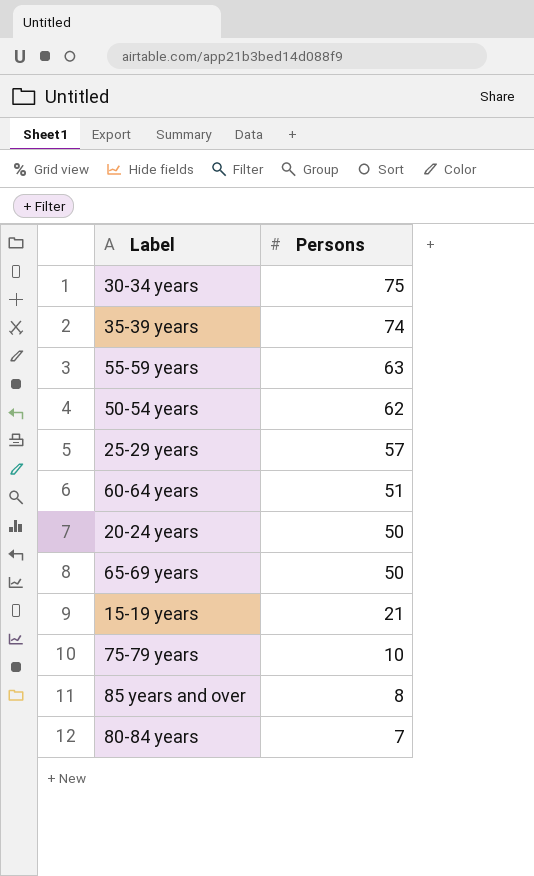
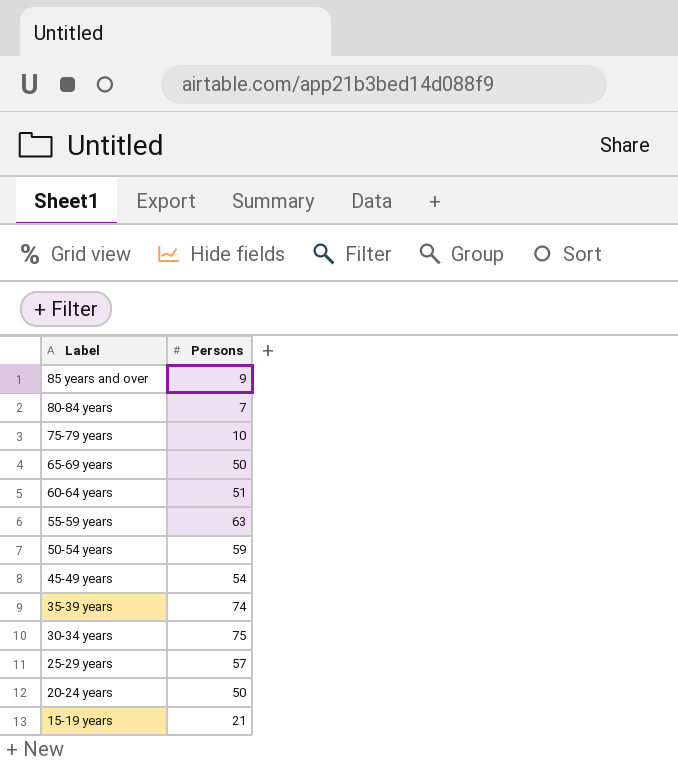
row order: Persons descending -> Label descending
85 years and over | Persons: 8 -> 9
50-54 years | Persons: 62 -> 59
row 45-49 years: none -> 54

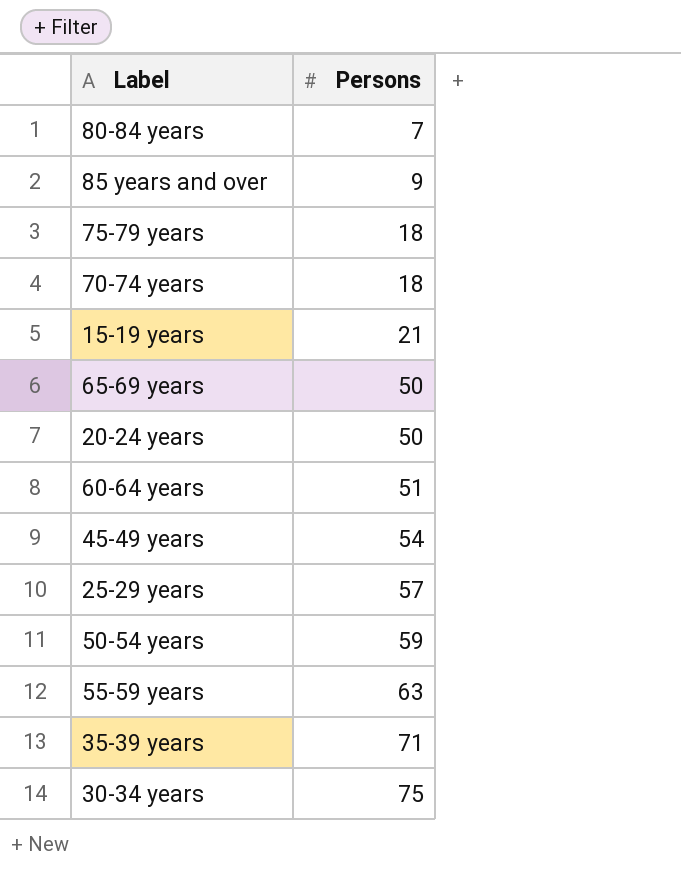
row order: Label descending -> Persons ascending
75-79 years | Persons: 10 -> 18
row 70-74 years: none -> 18
35-39 years | Persons: 74 -> 71

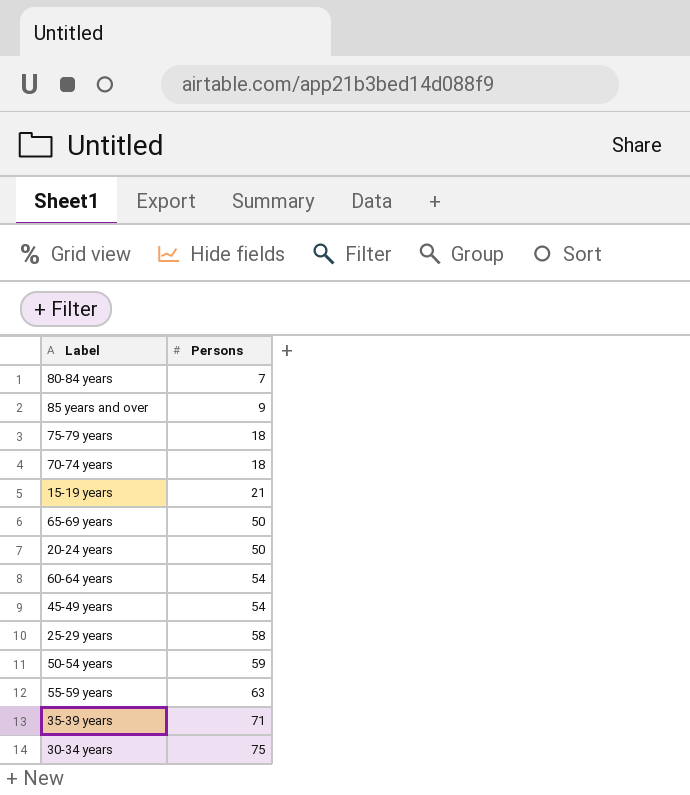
60-64 years | Persons: 51 -> 54
25-29 years | Persons: 57 -> 58

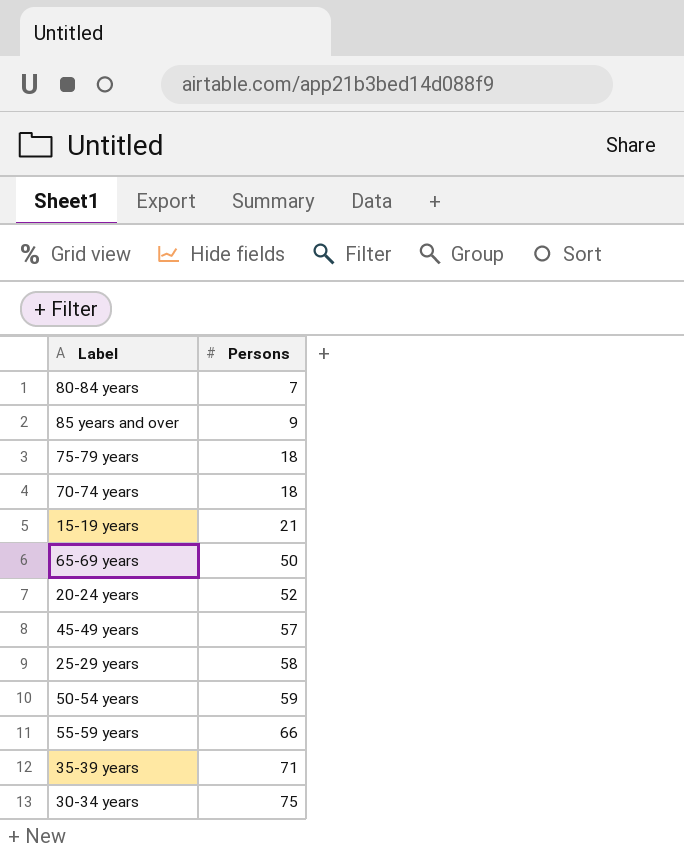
row 60-64 years: 54 -> none
20-24 years | Persons: 50 -> 52
45-49 years | Persons: 54 -> 57
55-59 years | Persons: 63 -> 66

